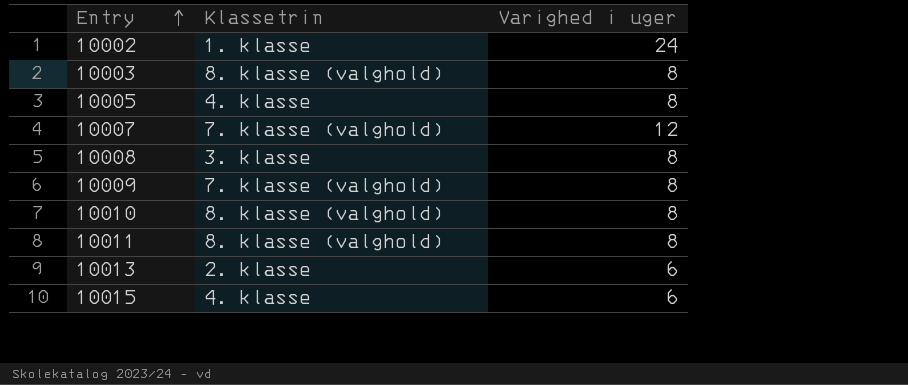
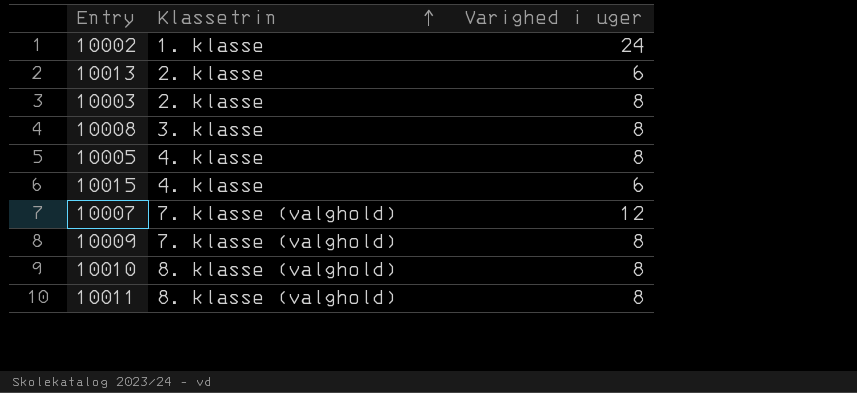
row order: Entry ascending -> Klassetrin ascending
10003 | Klassetrin: 8. klasse (valghold) -> 2. klasse

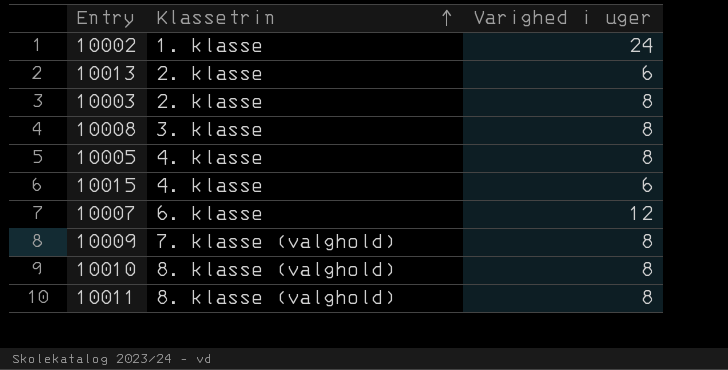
10007 | Klassetrin: 7. klasse (valghold) -> 6. klasse

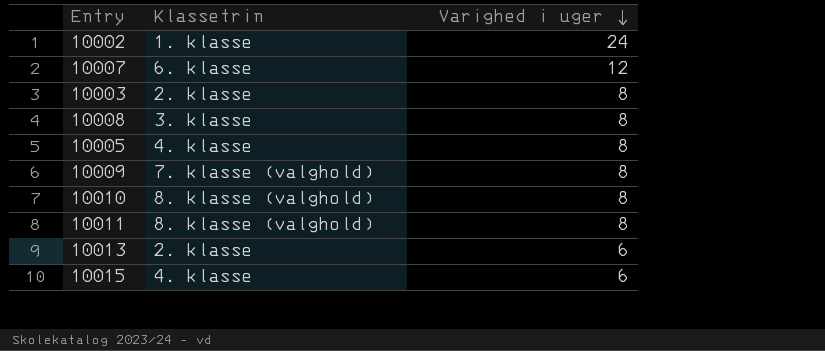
row order: Klassetrin ascending -> Varighed i uger descending

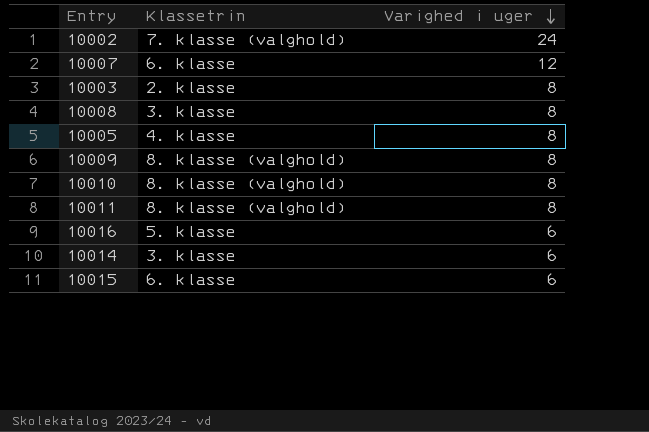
row 10013: 2. klasse | 6 -> none
10002 | Klassetrin: 1. klasse -> 7. klasse (valghold)
10009 | Klassetrin: 7. klasse (valghold) -> 8. klasse (valghold)
row 10016: none -> 5. klasse | 6
row 10014: none -> 3. klasse | 6
10015 | Klassetrin: 4. klasse -> 6. klasse

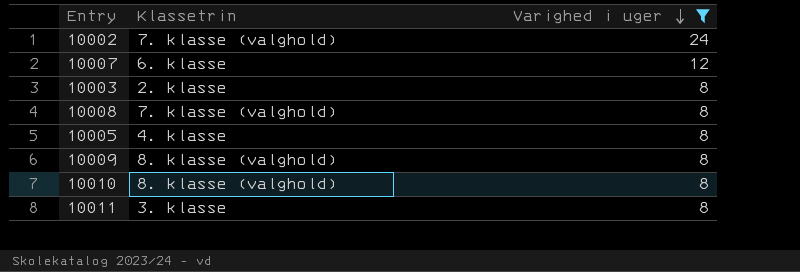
filter: none -> Varighed i uger != 6
10008 | Klassetrin: 3. klasse -> 7. klasse (valghold)
10011 | Klassetrin: 8. klasse (valghold) -> 3. klasse

